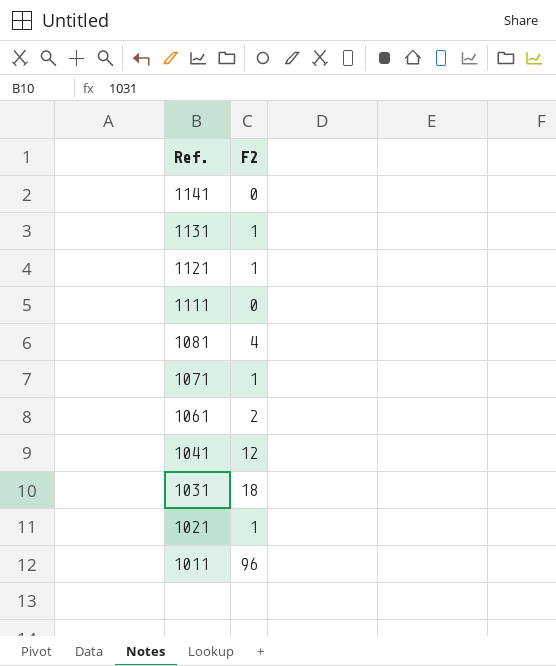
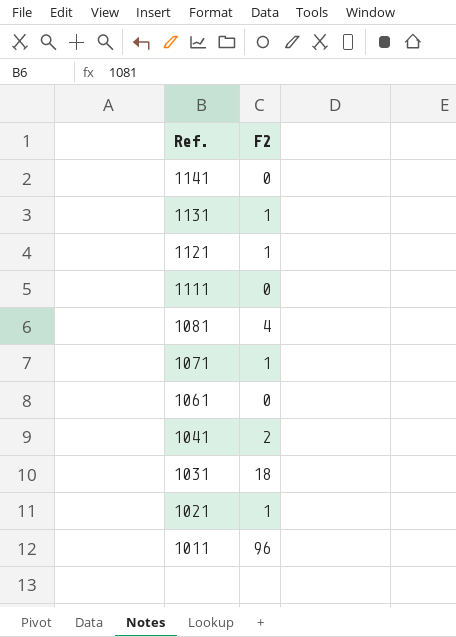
1061 | F2: 2 -> 0
1041 | F2: 12 -> 2

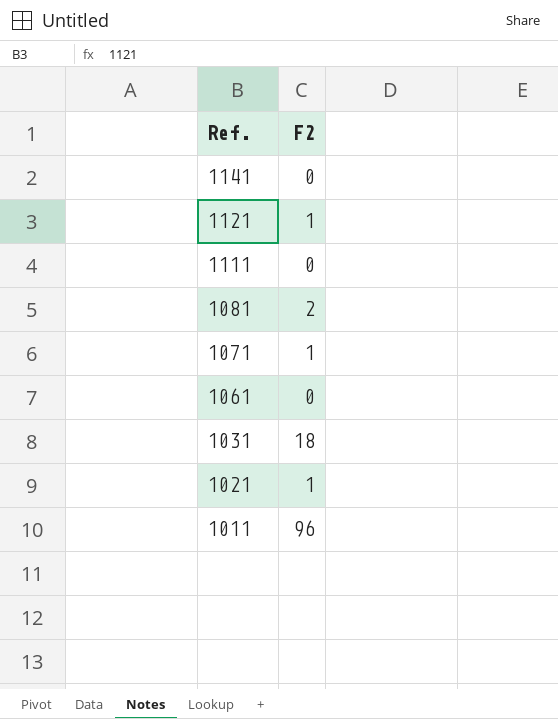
row 1131: 1 -> none
row 1041: 2 -> none
1081 | F2: 4 -> 2

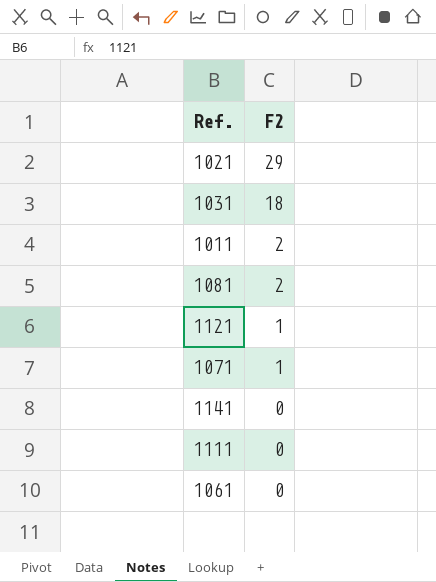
row order: Ref. descending -> F2 descending
1021 | F2: 1 -> 29
1011 | F2: 96 -> 2

